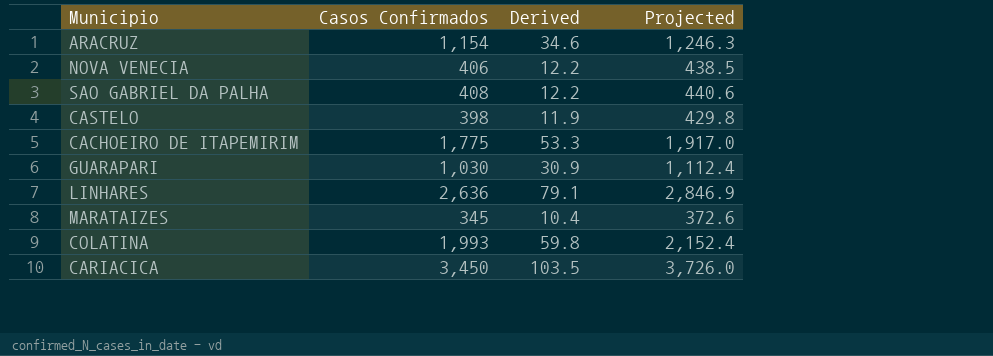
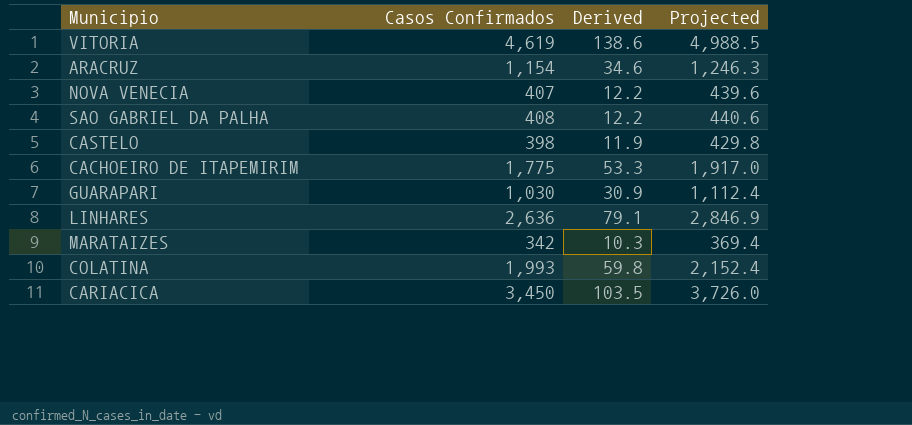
row VITORIA: none -> 4,619 | 138.6 | 4,988.5
NOVA VENECIA | Casos Confirmados: 406 -> 407
NOVA VENECIA | Projected: 438.5 -> 439.6
MARATAIZES | Casos Confirmados: 345 -> 342
MARATAIZES | Derived: 10.4 -> 10.3
MARATAIZES | Projected: 372.6 -> 369.4

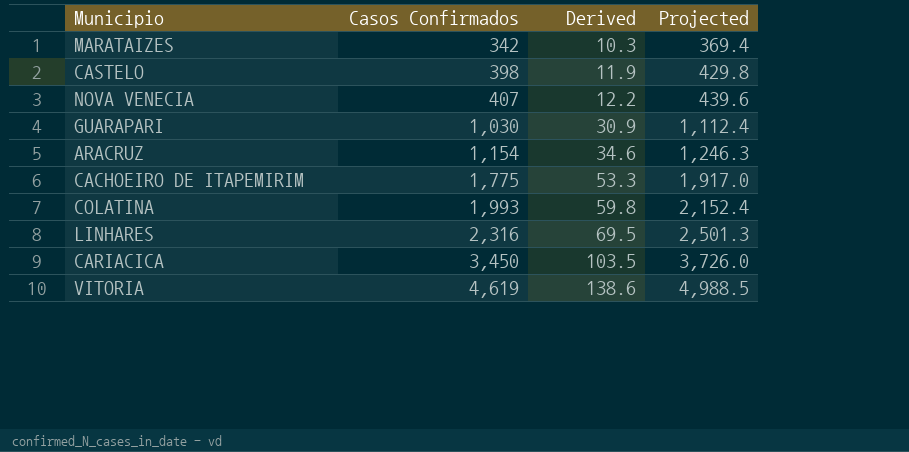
row order: none -> Casos Confirmados ascending
row SAO GABRIEL DA PALHA: 408 | 12.2 | 440.6 -> none
LINHARES | Casos Confirmados: 2,636 -> 2,316
LINHARES | Derived: 79.1 -> 69.5
LINHARES | Projected: 2,846.9 -> 2,501.3

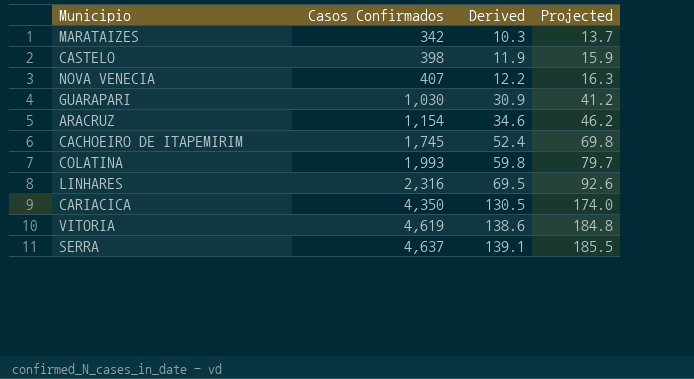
column Projected | formula: [Casos Confirmados] * 1.08 -> [Casos Confirmados] * 0.04
CACHOEIRO DE ITAPEMIRIM | Casos Confirmados: 1,775 -> 1,745
CACHOEIRO DE ITAPEMIRIM | Derived: 53.3 -> 52.4
CARIACICA | Casos Confirmados: 3,450 -> 4,350
CARIACICA | Derived: 103.5 -> 130.5
row SERRA: none -> 4,637 | 139.1 | 185.5

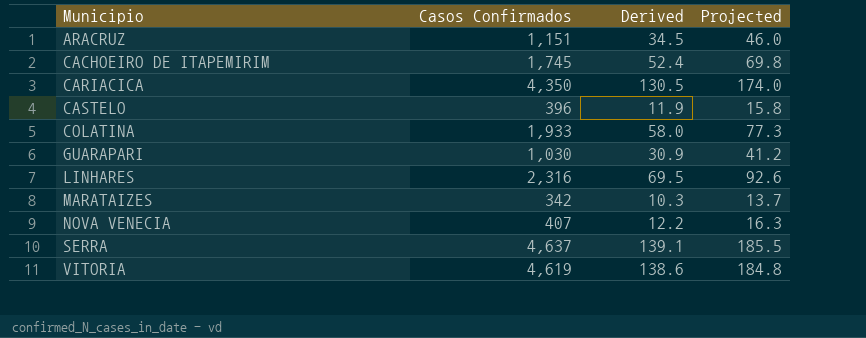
row order: Casos Confirmados ascending -> Municipio ascending
ARACRUZ | Casos Confirmados: 1,154 -> 1,151
ARACRUZ | Derived: 34.6 -> 34.5
ARACRUZ | Projected: 46.2 -> 46.0
CASTELO | Casos Confirmados: 398 -> 396
CASTELO | Projected: 15.9 -> 15.8
COLATINA | Casos Confirmados: 1,993 -> 1,933
COLATINA | Derived: 59.8 -> 58.0
COLATINA | Projected: 79.7 -> 77.3

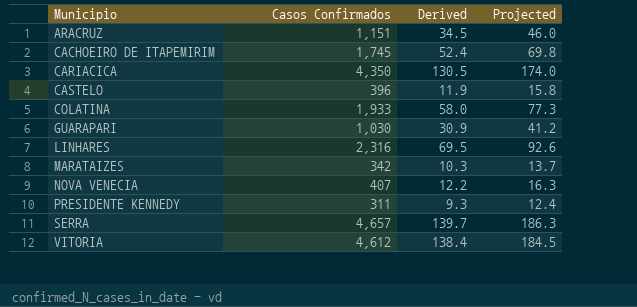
row PRESIDENTE KENNEDY: none -> 311 | 9.3 | 12.4
SERRA | Casos Confirmados: 4,637 -> 4,657
SERRA | Derived: 139.1 -> 139.7
SERRA | Projected: 185.5 -> 186.3
VITORIA | Casos Confirmados: 4,619 -> 4,612
VITORIA | Derived: 138.6 -> 138.4
VITORIA | Projected: 184.8 -> 184.5

